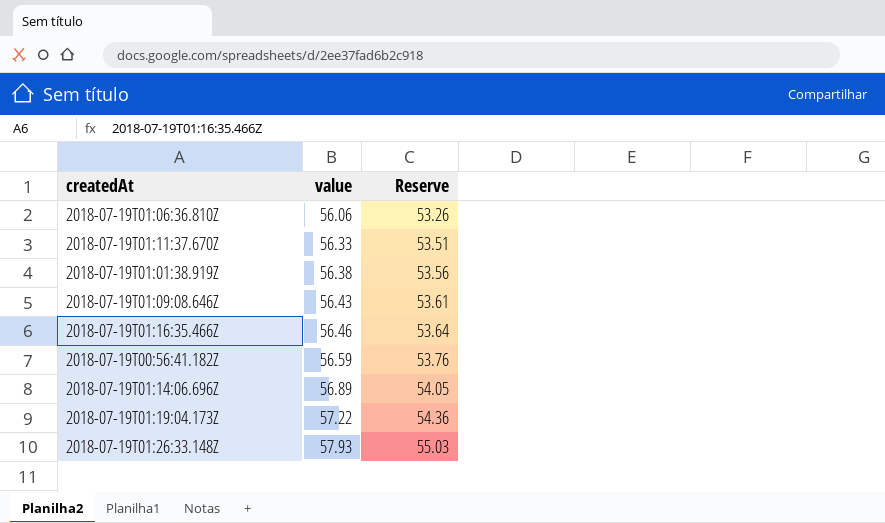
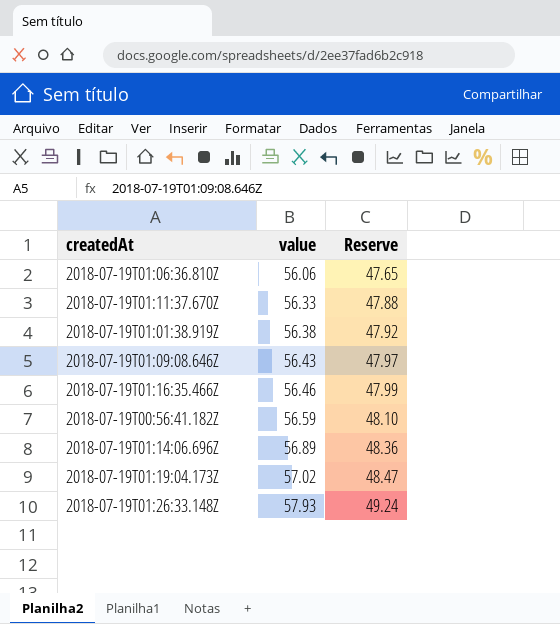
column Reserve | formula: [value] * 0.95 -> [value] * 0.85
2018-07-19T01:19:04.173Z | value: 57.22 -> 57.02

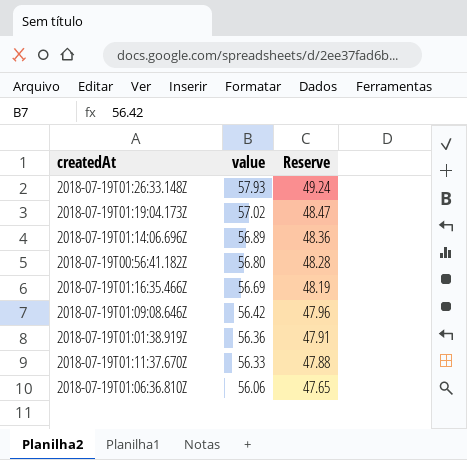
row order: value ascending -> value descending
2018-07-19T00:56:41.182Z | value: 56.59 -> 56.80
2018-07-19T00:56:41.182Z | Reserve: 48.10 -> 48.28
2018-07-19T01:16:35.466Z | value: 56.46 -> 56.69
2018-07-19T01:16:35.466Z | Reserve: 47.99 -> 48.19
2018-07-19T01:09:08.646Z | value: 56.43 -> 56.42
2018-07-19T01:09:08.646Z | Reserve: 47.97 -> 47.96
2018-07-19T01:01:38.919Z | value: 56.38 -> 56.36
2018-07-19T01:01:38.919Z | Reserve: 47.92 -> 47.91

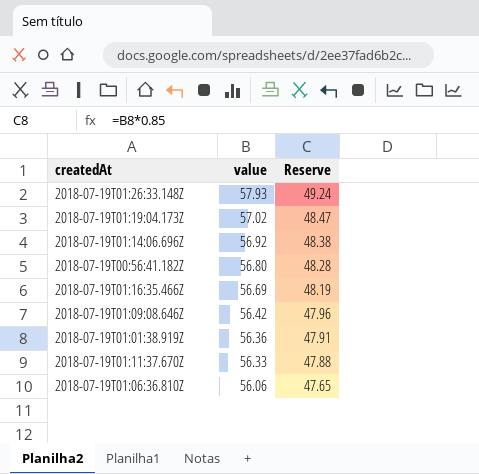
2018-07-19T01:14:06.696Z | value: 56.89 -> 56.92
2018-07-19T01:14:06.696Z | Reserve: 48.36 -> 48.38

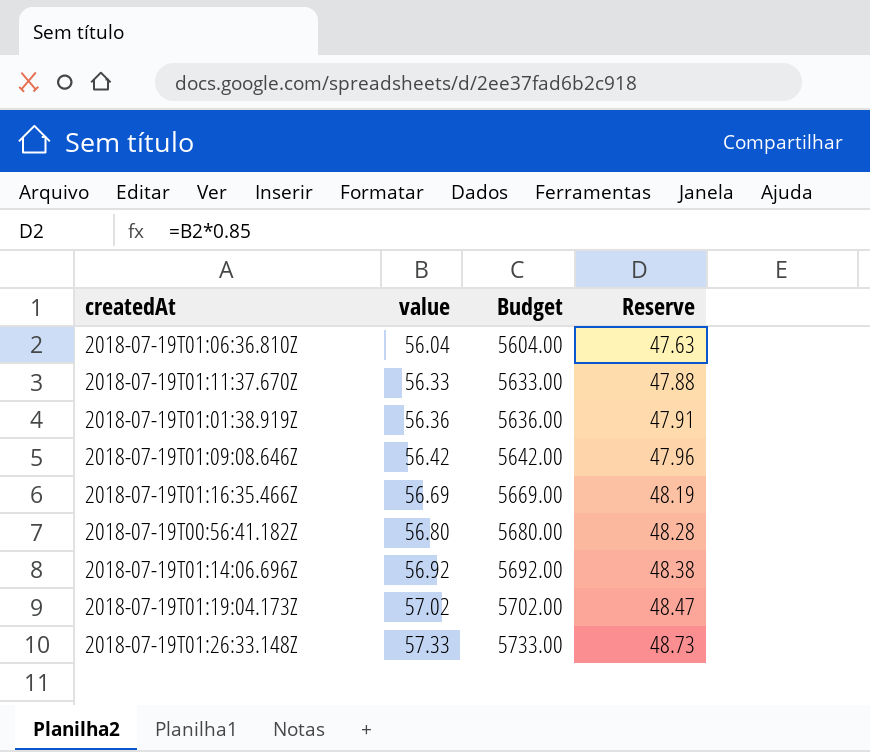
row order: value descending -> value ascending
column Budget | formula: none -> [value] * 100
2018-07-19T01:06:36.810Z | value: 56.06 -> 56.04
2018-07-19T01:06:36.810Z | Reserve: 47.65 -> 47.63
2018-07-19T01:26:33.148Z | value: 57.93 -> 57.33
2018-07-19T01:26:33.148Z | Reserve: 49.24 -> 48.73

